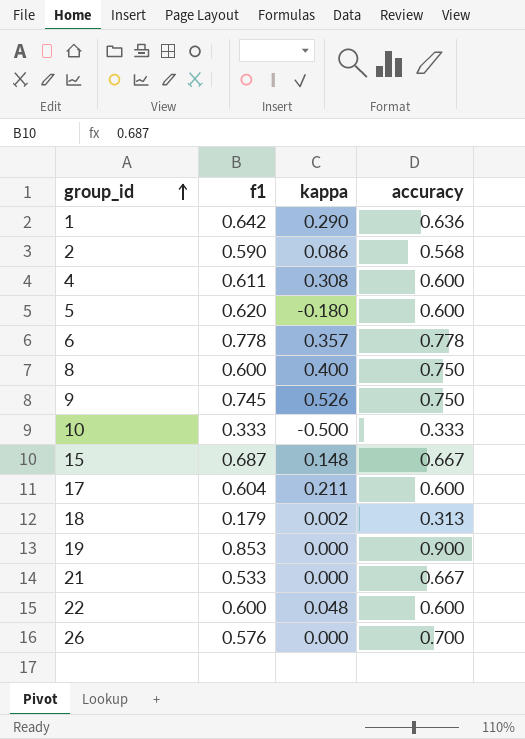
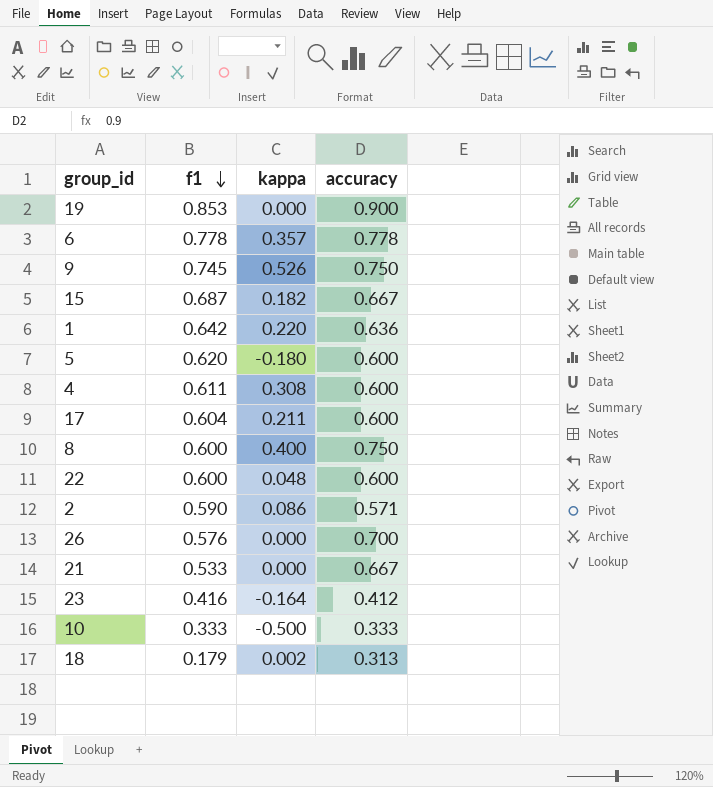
row order: group_id ascending -> f1 descending
15 | kappa: 0.148 -> 0.182
1 | kappa: 0.290 -> 0.220
2 | accuracy: 0.568 -> 0.571
row 23: none -> 0.416 | -0.164 | 0.412

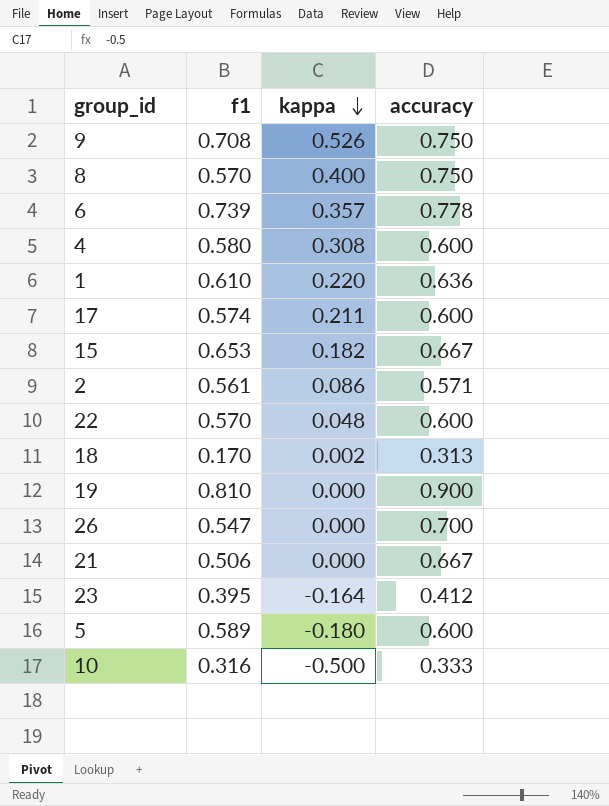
row order: f1 descending -> kappa descending
9 | f1: 0.745 -> 0.708
8 | f1: 0.600 -> 0.570
6 | f1: 0.778 -> 0.739
4 | f1: 0.611 -> 0.580
1 | f1: 0.642 -> 0.610
17 | f1: 0.604 -> 0.574
15 | f1: 0.687 -> 0.653
2 | f1: 0.590 -> 0.561
22 | f1: 0.600 -> 0.570
18 | f1: 0.179 -> 0.170
19 | f1: 0.853 -> 0.810
26 | f1: 0.576 -> 0.547
21 | f1: 0.533 -> 0.506
23 | f1: 0.416 -> 0.395
5 | f1: 0.620 -> 0.589
10 | f1: 0.333 -> 0.316

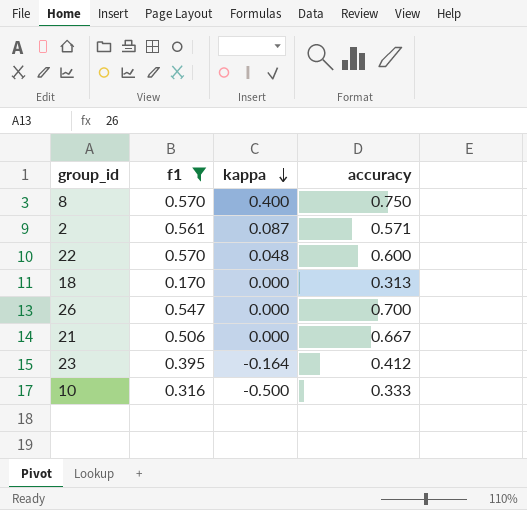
filter: none -> f1 <= 0.570
2 | kappa: 0.086 -> 0.087
18 | kappa: 0.002 -> 0.000

